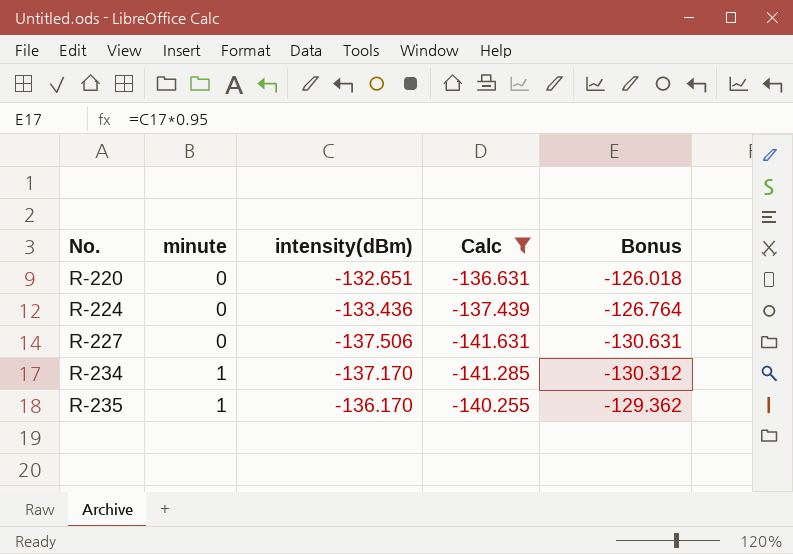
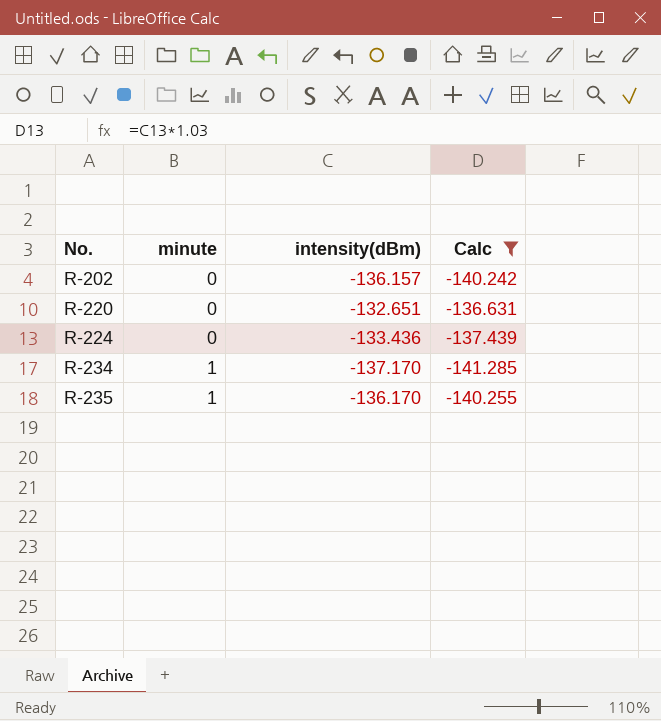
column Bonus | formula: [intensity(dBm)] * 0.95 -> none
row R-227: 0 | -137.506 | -141.631 | -130.631 -> none
row R-202: none -> 0 | -136.157 | -140.242

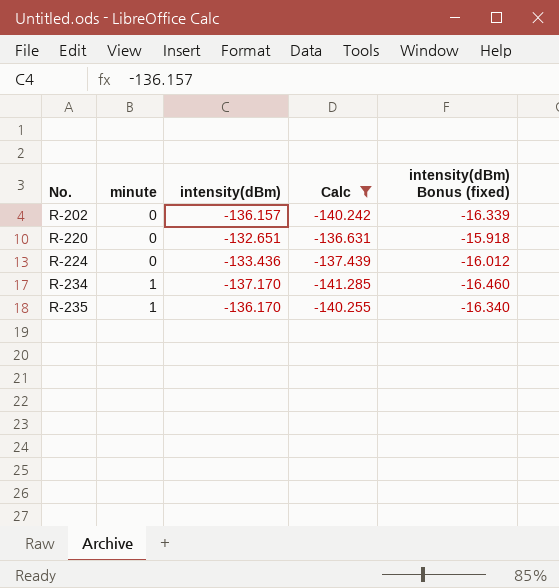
column intensity(dBm) Bonus (fixed) | formula: none -> [intensity(dBm)] * 0.12

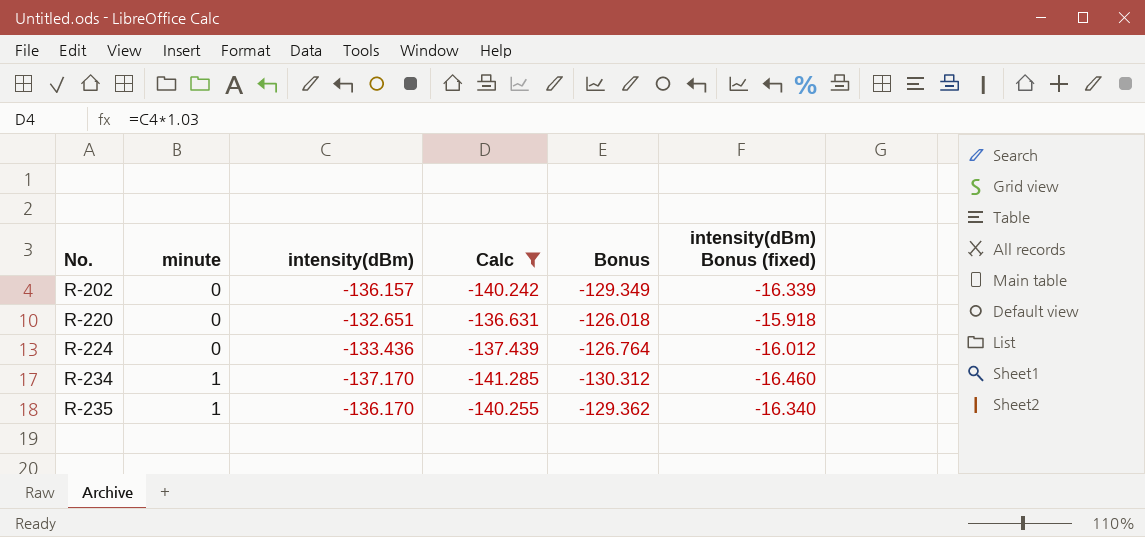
column Bonus | formula: none -> [intensity(dBm)] * 0.95

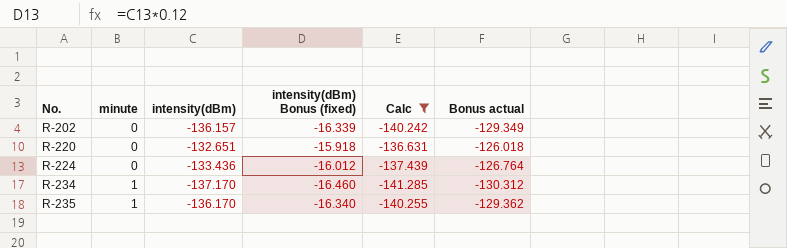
column intensity(dBm) Bonus (fixed) | position: 6 -> 4
column name: Bonus -> Bonus actual

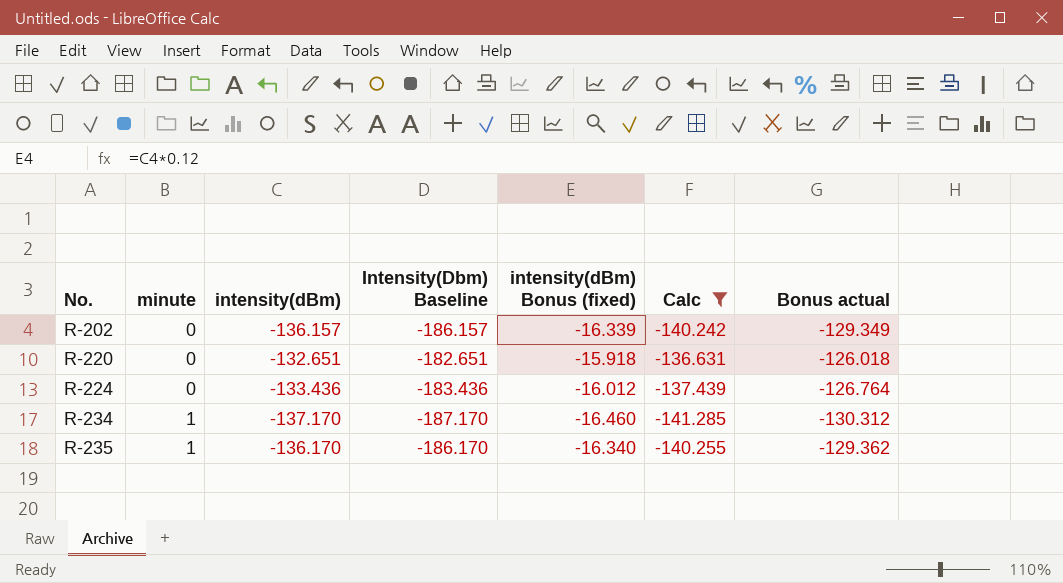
column Intensity(Dbm) Baseline | formula: none -> [intensity(dBm)] - 50

